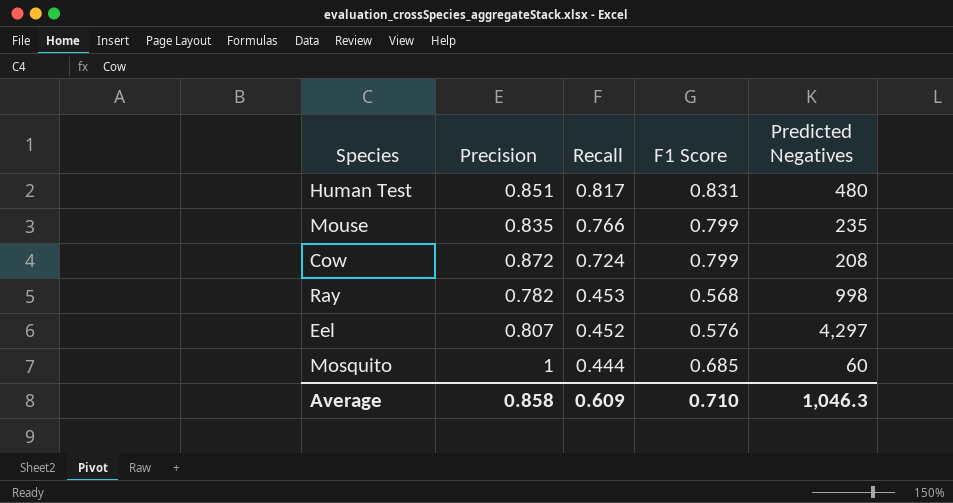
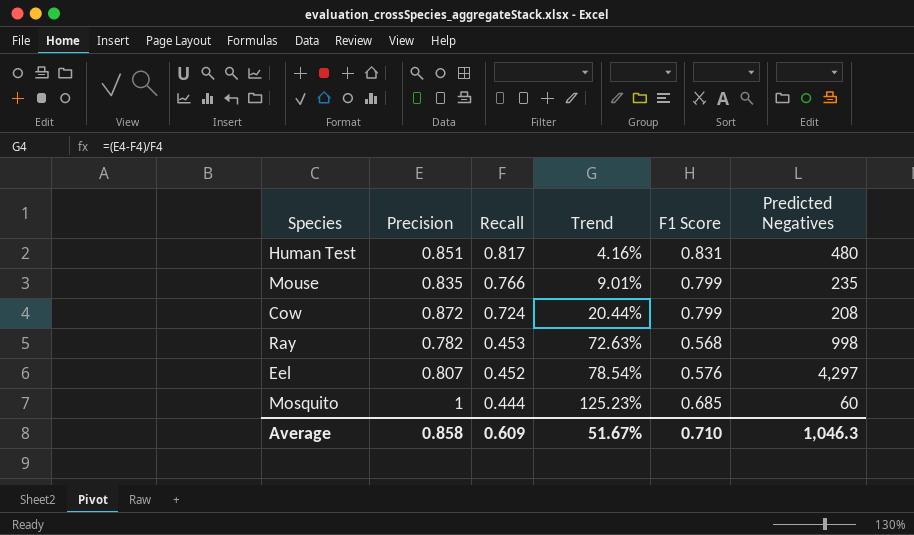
column Trend | formula: none -> ([Precision] - [Recall]) / [Recall]

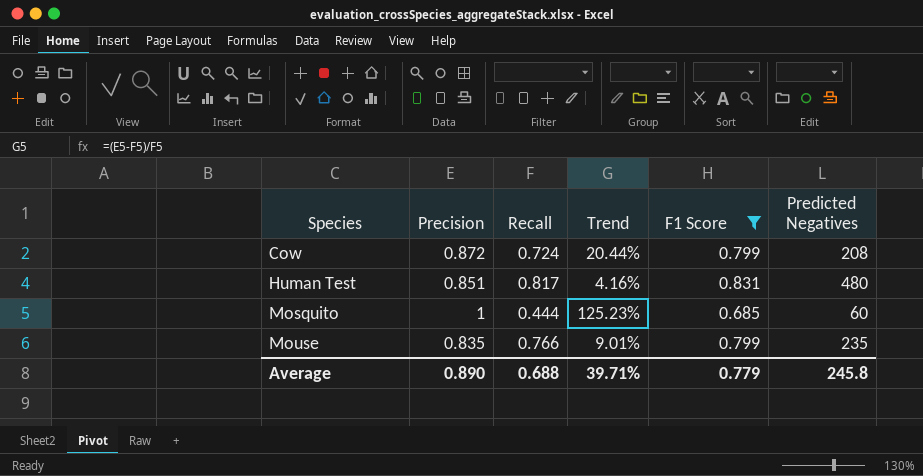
filter: none -> F1 Score >= 0.685
row order: Recall descending -> Species ascending
Average | Precision: 0.858 -> 0.890
Average | Recall: 0.609 -> 0.688
Average | Trend: 51.67% -> 39.71%
Average | F1 Score: 0.710 -> 0.779
Average | Predicted Negatives: 1,046.3 -> 245.8

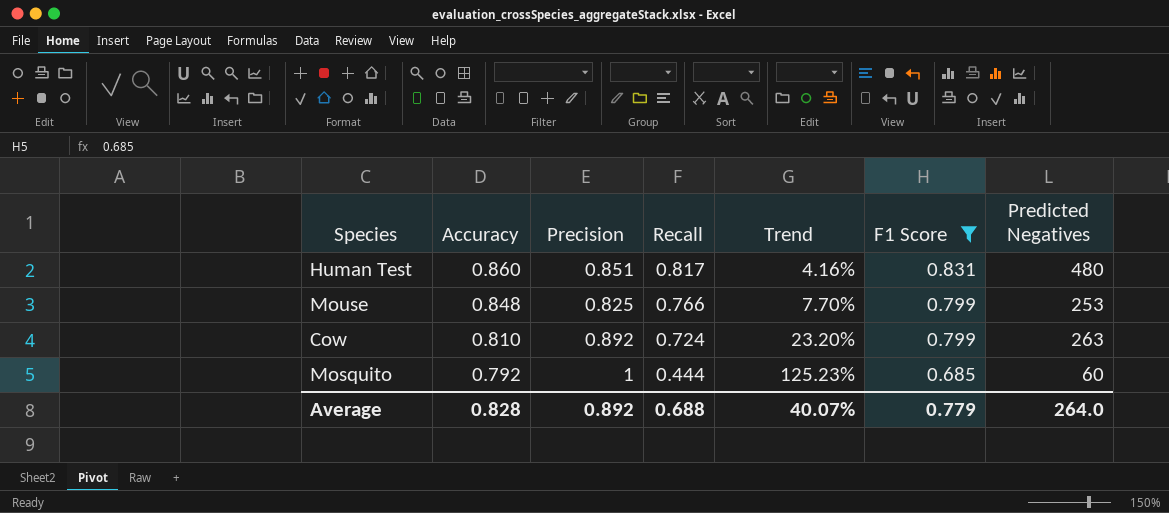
row order: Species ascending -> Accuracy descending
column Accuracy | position: none -> 2
Mouse | Precision: 0.835 -> 0.825
Mouse | Trend: 9.01% -> 7.70%
Mouse | Predicted Negatives: 235 -> 253
Cow | Precision: 0.872 -> 0.892
Cow | Trend: 20.44% -> 23.20%
Cow | Predicted Negatives: 208 -> 263
Average | Precision: 0.890 -> 0.892
Average | Trend: 39.71% -> 40.07%
Average | Predicted Negatives: 245.8 -> 264.0

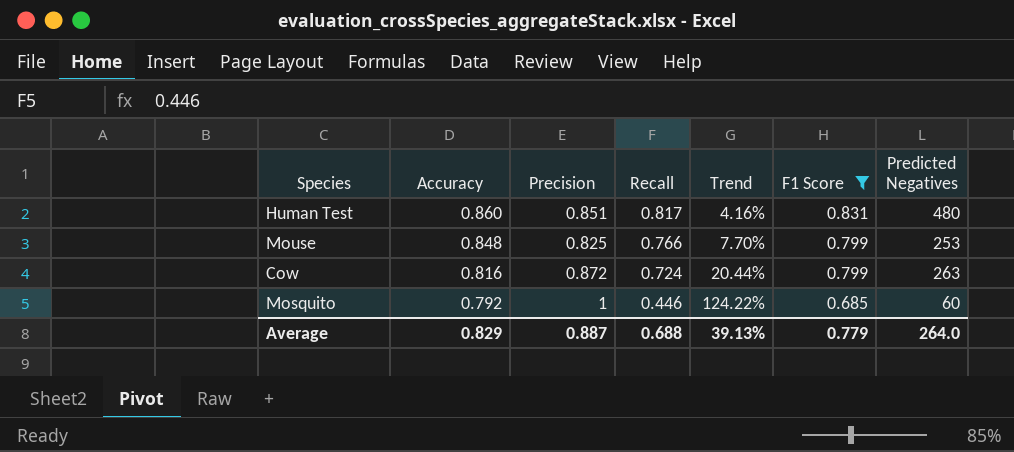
Cow | Accuracy: 0.810 -> 0.816
Cow | Precision: 0.892 -> 0.872
Cow | Trend: 23.20% -> 20.44%
Mosquito | Recall: 0.444 -> 0.446
Mosquito | Trend: 125.23% -> 124.22%
Average | Accuracy: 0.828 -> 0.829
Average | Precision: 0.892 -> 0.887
Average | Trend: 40.07% -> 39.13%

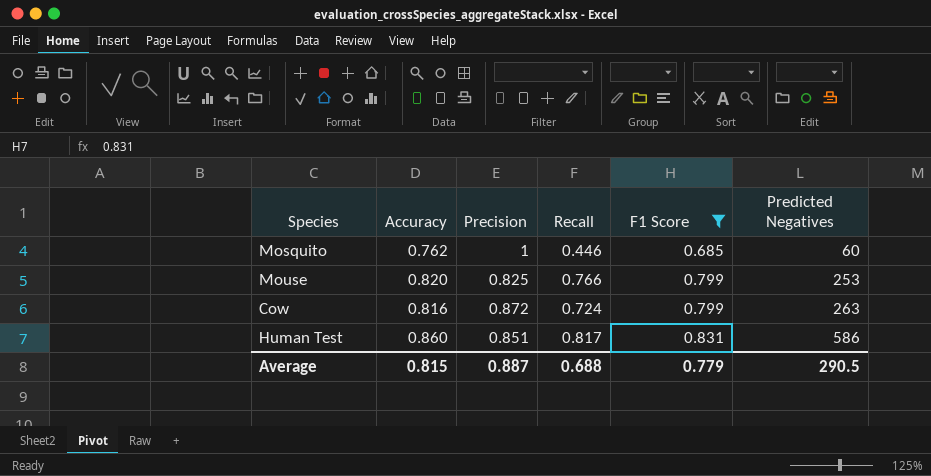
row order: Accuracy descending -> F1 Score ascending
column Trend | formula: ([Precision] - [Recall]) / [Recall] -> none
Mosquito | Accuracy: 0.792 -> 0.762
Mouse | Accuracy: 0.848 -> 0.820
Human Test | Predicted Negatives: 480 -> 586
Average | Accuracy: 0.829 -> 0.815
Average | Predicted Negatives: 264.0 -> 290.5

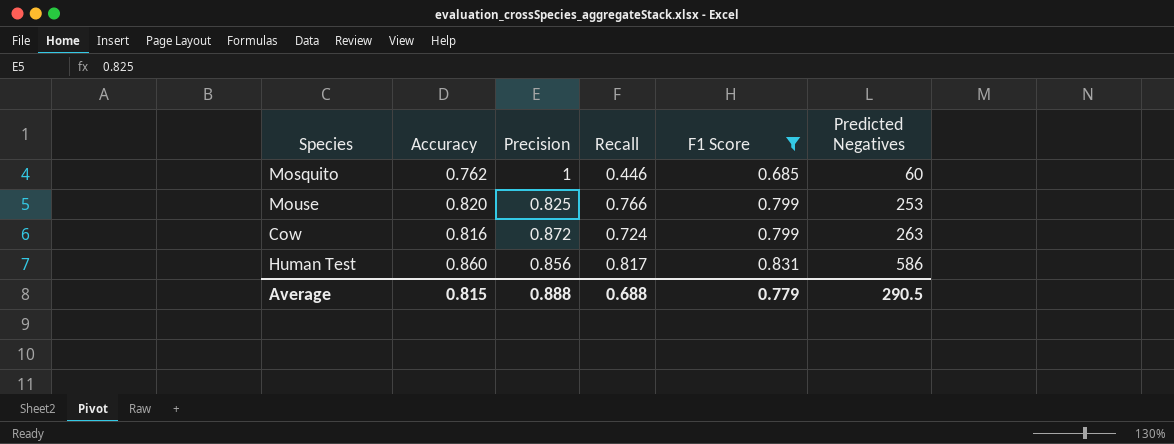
Human Test | Precision: 0.851 -> 0.856
Average | Precision: 0.887 -> 0.888

